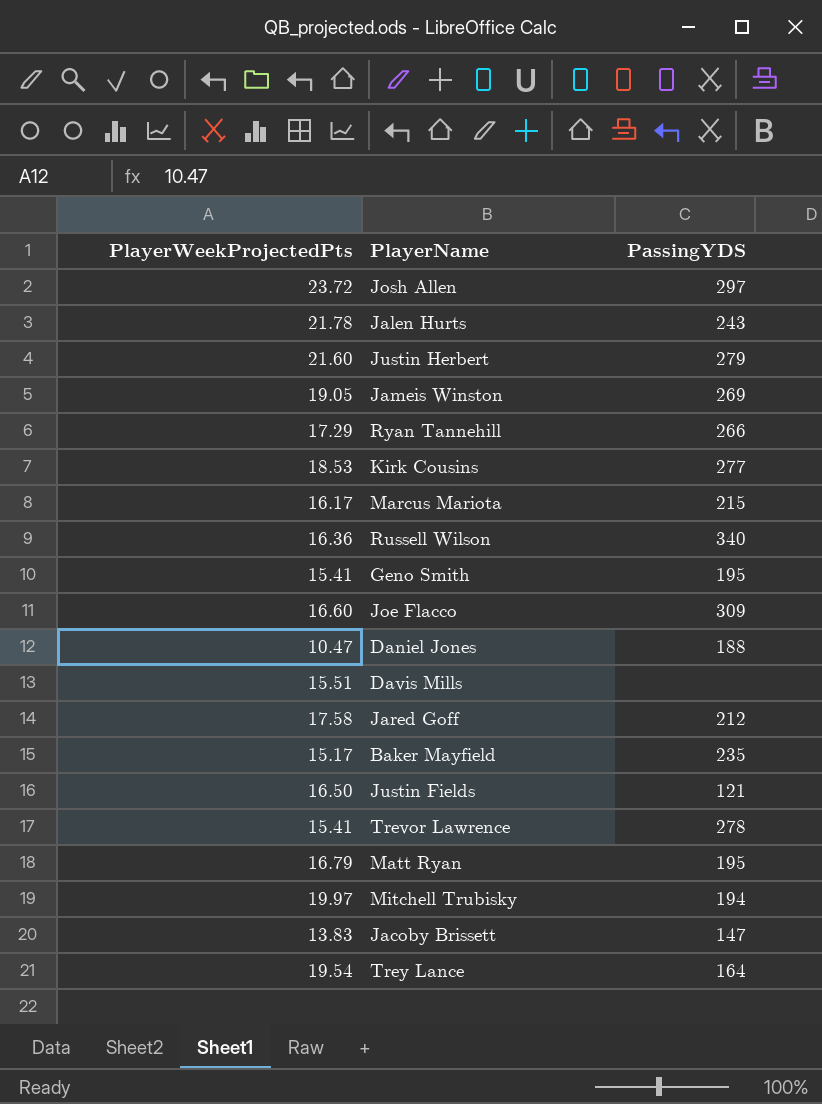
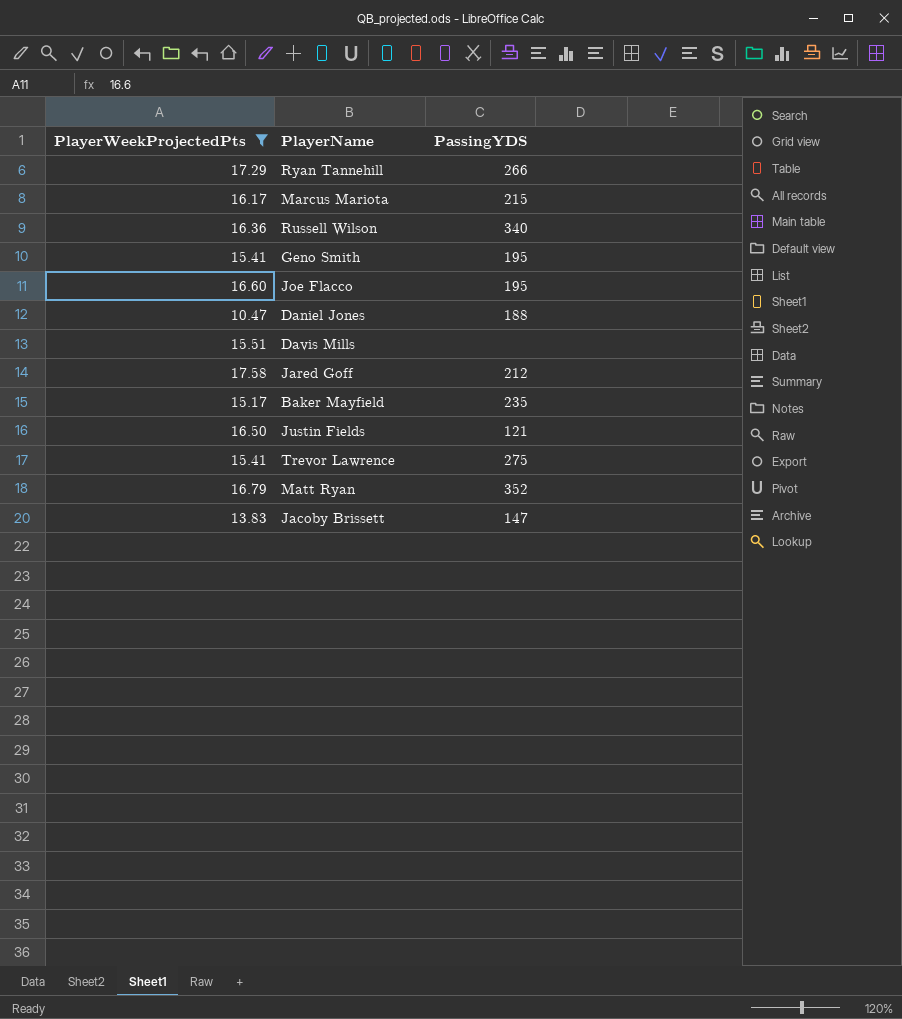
filter: none -> PlayerWeekProjectedPts <= 17.58
Joe Flacco | PassingYDS: 309 -> 195
Trevor Lawrence | PassingYDS: 278 -> 275
Matt Ryan | PassingYDS: 195 -> 352

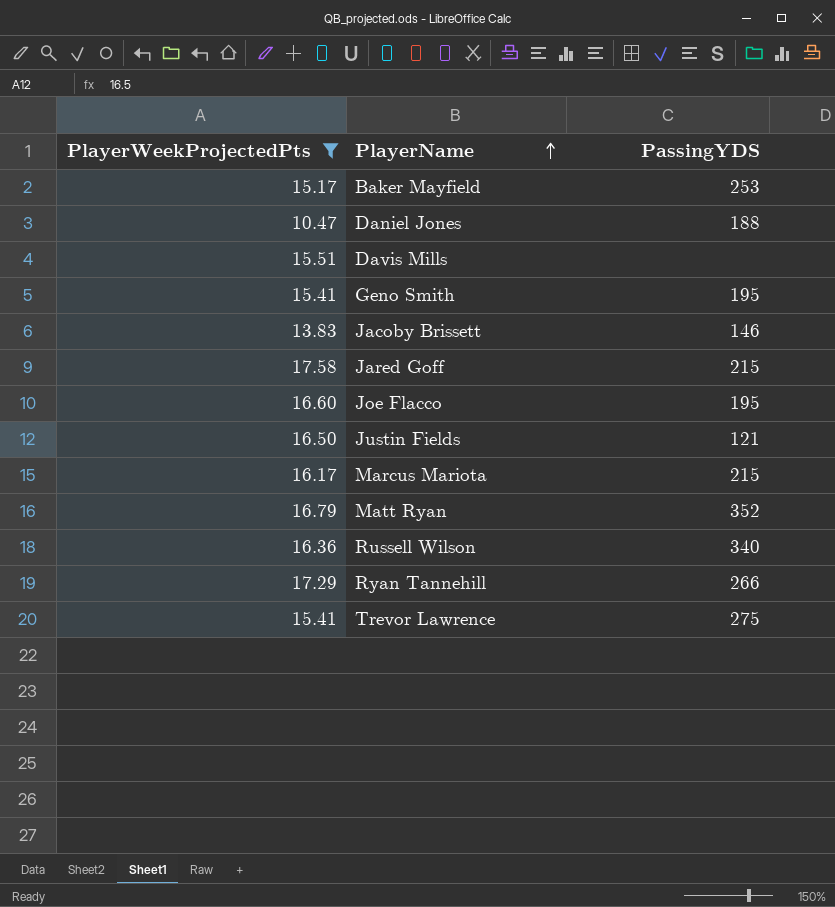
row order: none -> PlayerName ascending
Baker Mayfield | PassingYDS: 235 -> 253
Jacoby Brissett | PassingYDS: 147 -> 146
Jared Goff | PassingYDS: 212 -> 215

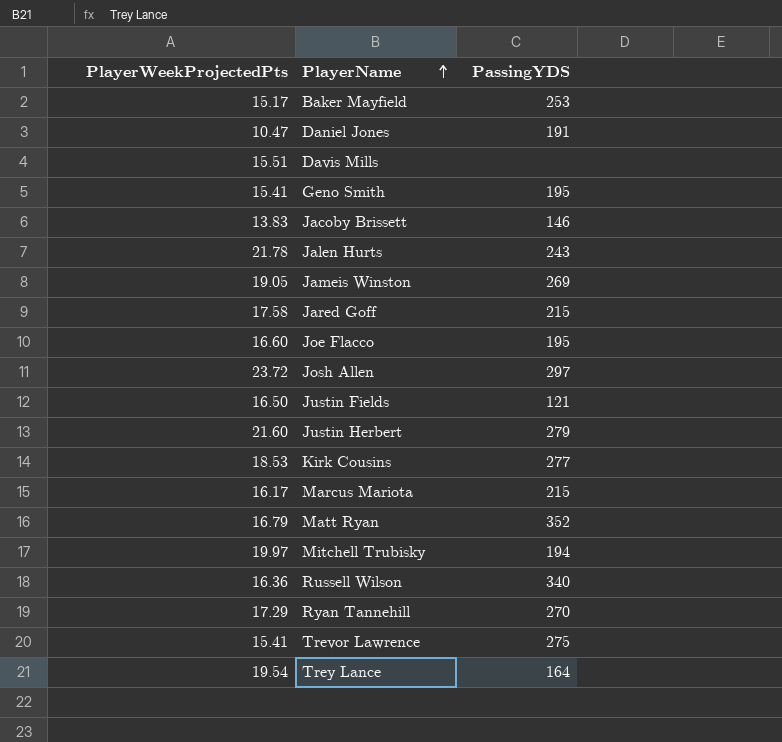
filter: PlayerWeekProjectedPts <= 17.58 -> none
Daniel Jones | PassingYDS: 188 -> 191
Ryan Tannehill | PassingYDS: 266 -> 270

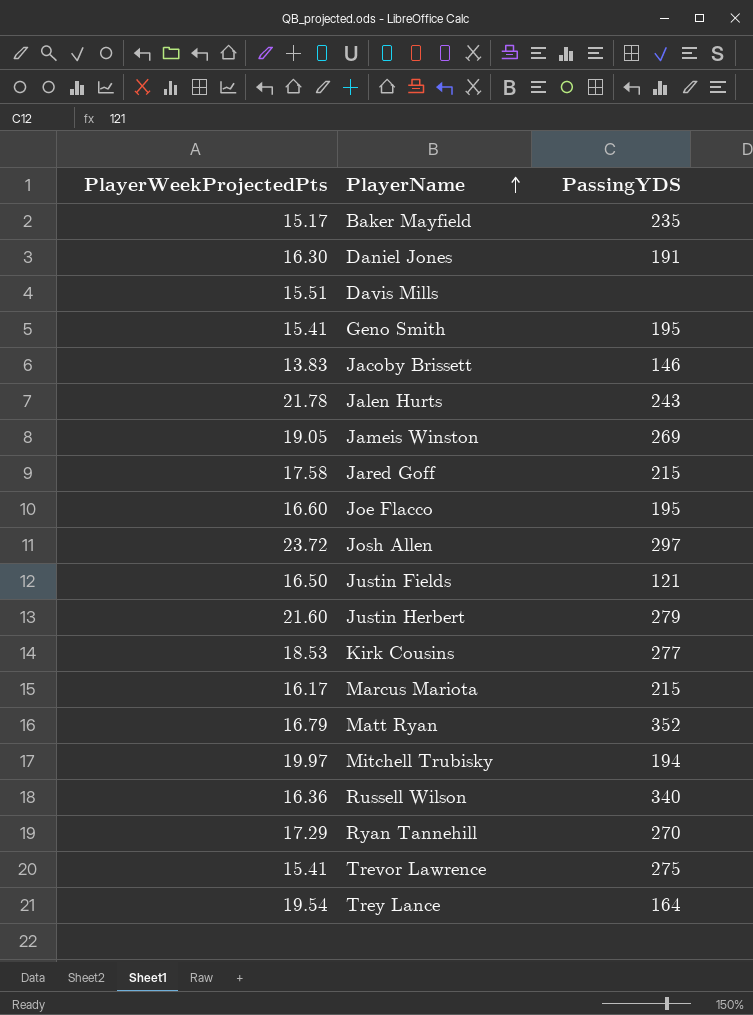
Baker Mayfield | PassingYDS: 253 -> 235
Daniel Jones | PlayerWeekProjectedPts: 10.47 -> 16.30

